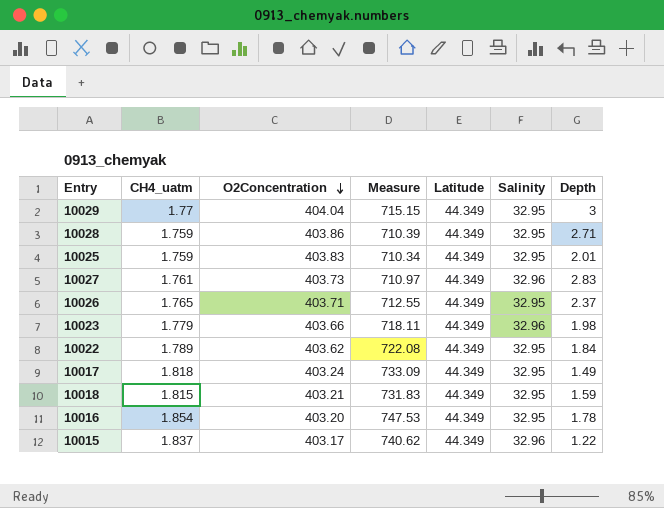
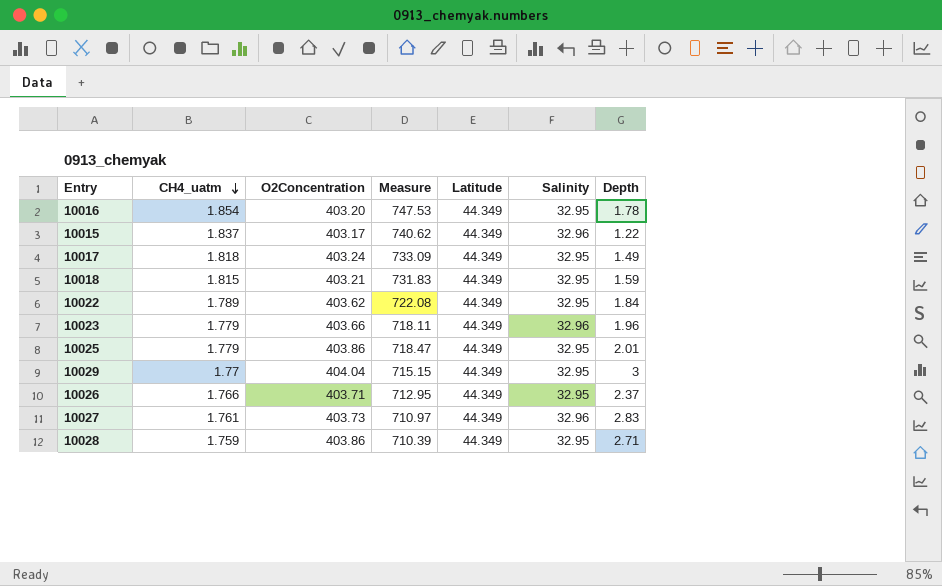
row order: O2Concentration descending -> CH4_uatm descending
10023 | Depth: 1.98 -> 1.96
10025 | CH4_uatm: 1.759 -> 1.779
10025 | O2Concentration: 403.83 -> 403.86
10025 | Measure: 710.34 -> 718.47
10026 | CH4_uatm: 1.765 -> 1.766
10026 | Measure: 712.55 -> 712.95

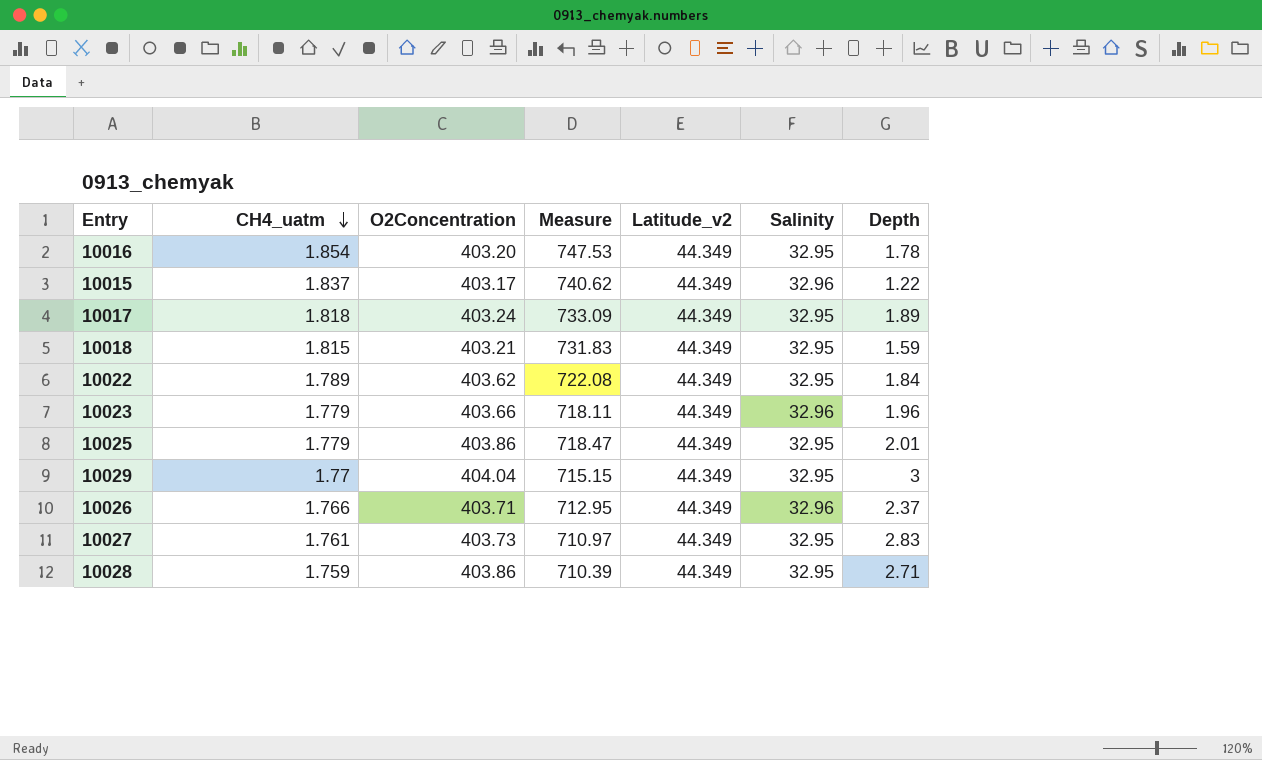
column name: Latitude -> Latitude_v2
10017 | Depth: 1.49 -> 1.89
10026 | Salinity: 32.95 -> 32.96
10027 | Salinity: 32.96 -> 32.95

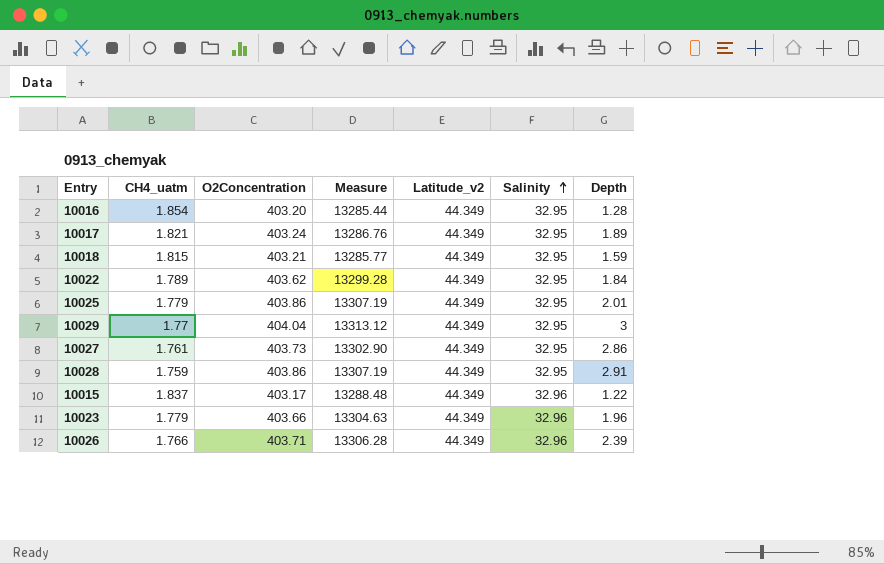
row order: CH4_uatm descending -> Salinity ascending
column Measure | formula: [CH4_uatm] * [O2Concentration] -> [O2Concentration] * [Salinity]
10016 | Depth: 1.78 -> 1.28
10017 | CH4_uatm: 1.818 -> 1.821
10027 | Depth: 2.83 -> 2.86
10028 | Depth: 2.71 -> 2.91
10026 | Depth: 2.37 -> 2.39

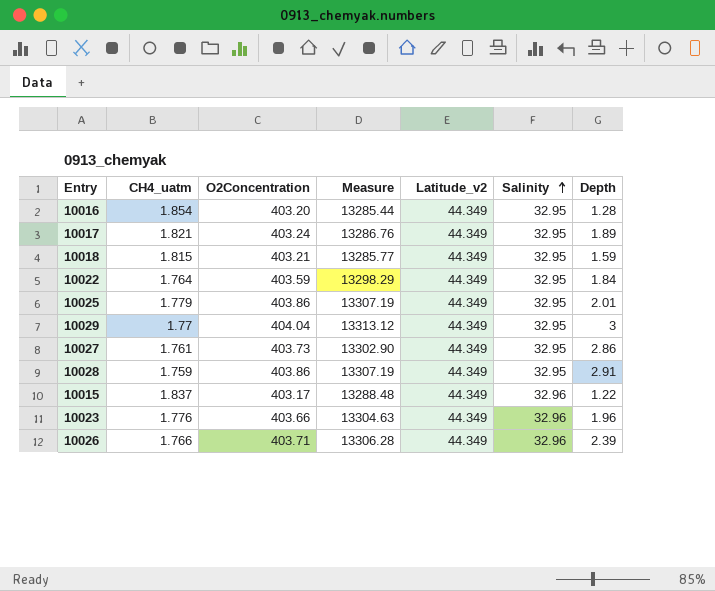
10022 | CH4_uatm: 1.789 -> 1.764
10022 | O2Concentration: 403.62 -> 403.59
10022 | Measure: 13299.28 -> 13298.29
10023 | CH4_uatm: 1.779 -> 1.776

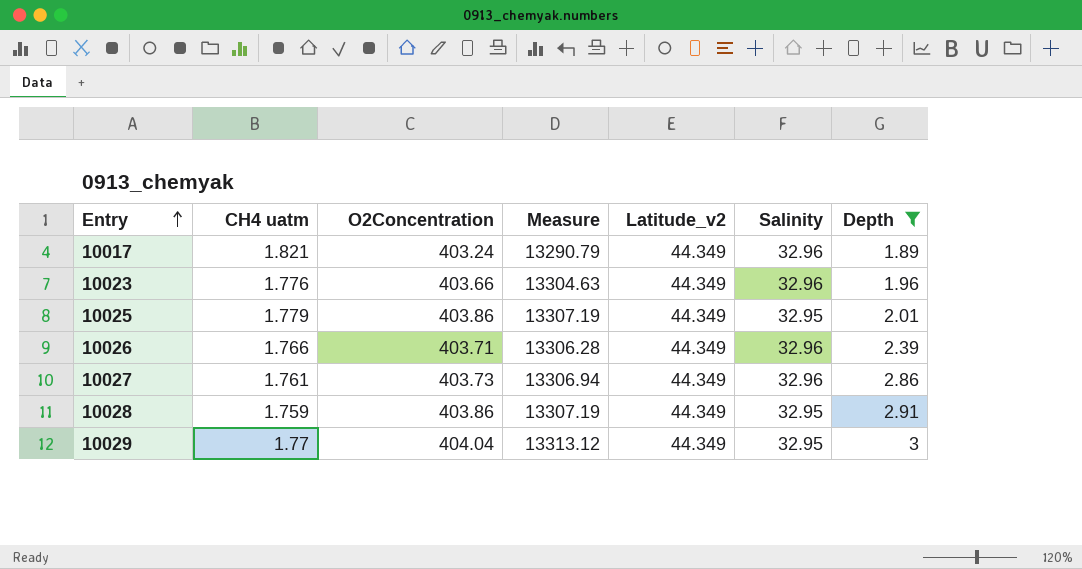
filter: none -> Depth >= 1.89
row order: Salinity ascending -> Entry ascending
column name: CH4_uatm -> CH4 uatm
10017 | Measure: 13286.76 -> 13290.79
10017 | Salinity: 32.95 -> 32.96
10027 | Measure: 13302.90 -> 13306.94
10027 | Salinity: 32.95 -> 32.96

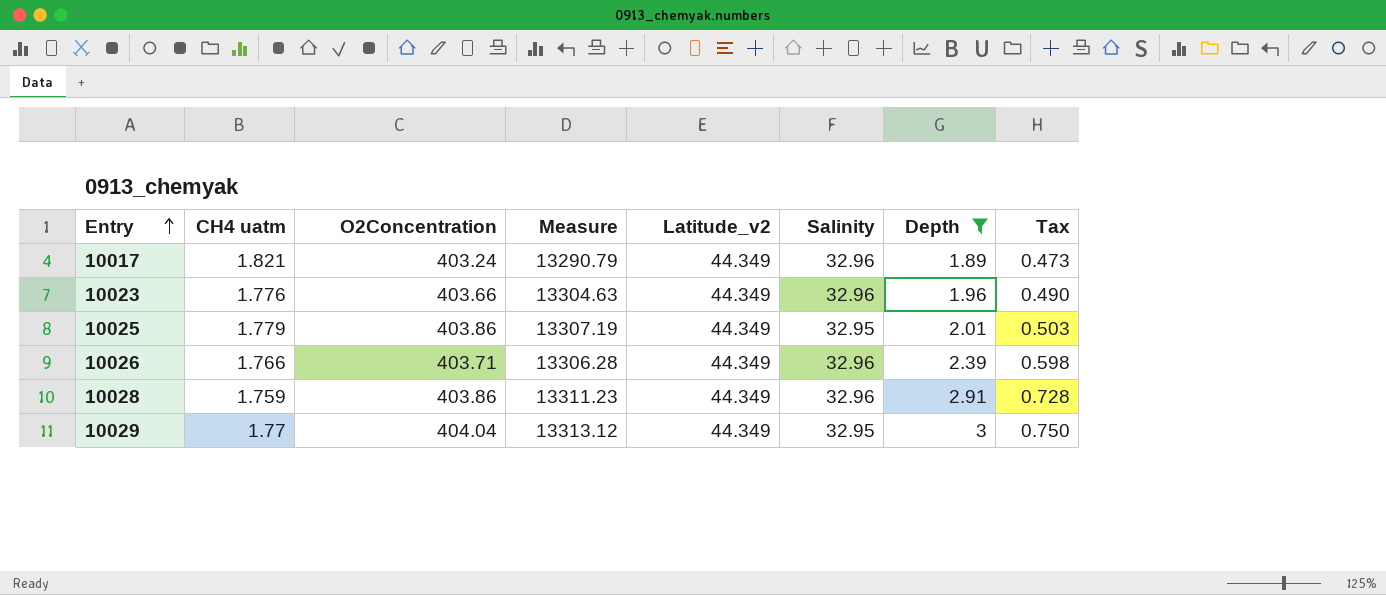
column Tax | formula: none -> [Depth] * 0.25
row 10027: 1.761 | 403.73 | 13306.94 | 44.349 | 32.96 | 2.86 -> none
10028 | Measure: 13307.19 -> 13311.23
10028 | Salinity: 32.95 -> 32.96

